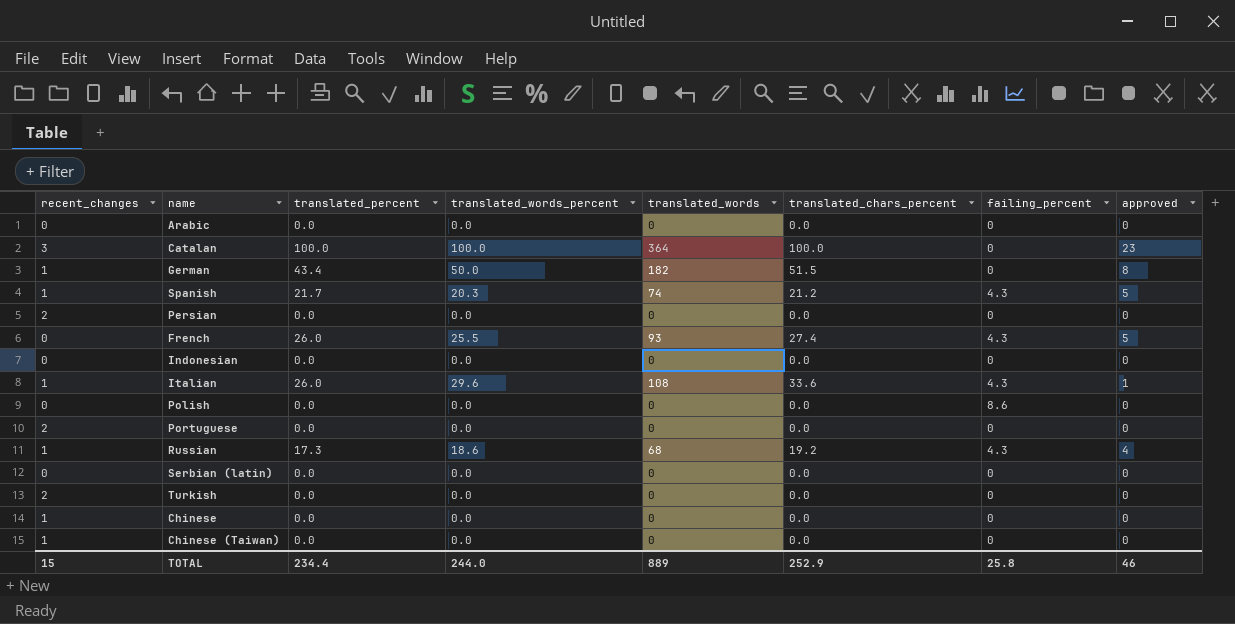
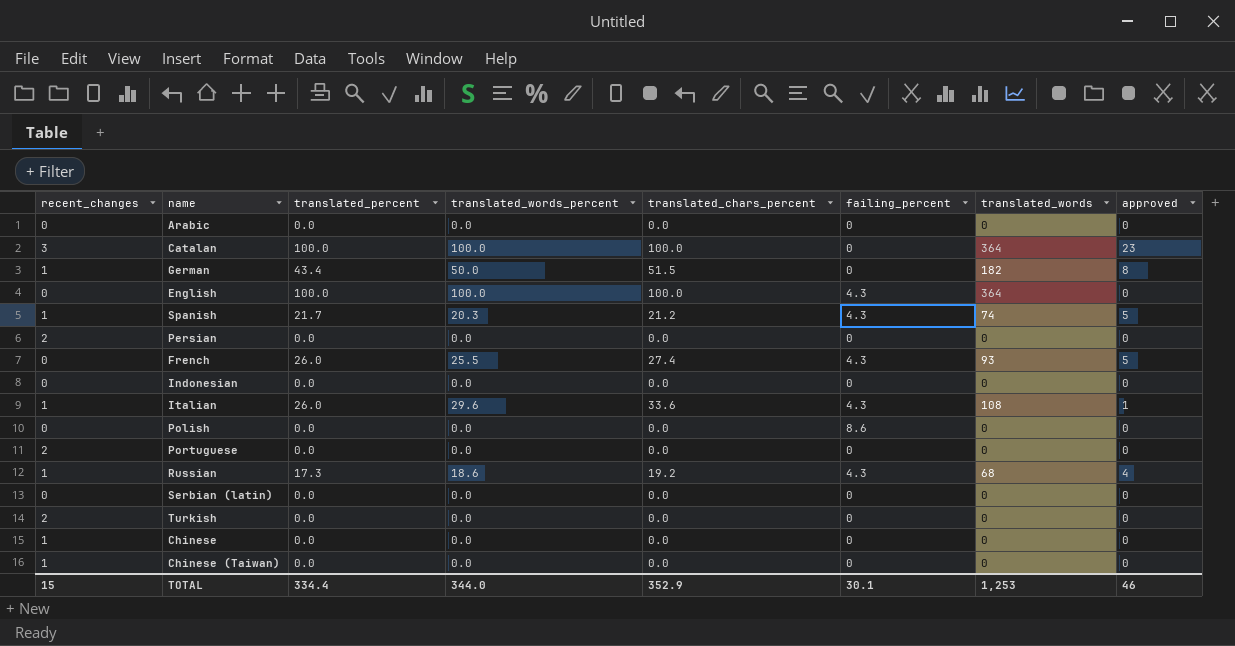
column translated_words | position: 5 -> 7
row English: none -> 0 | 100.0 | 100.0 | 100.0 | 4.3 | 364 | 0
TOTAL | translated_percent: 234.4 -> 334.4
TOTAL | translated_words_percent: 244.0 -> 344.0
TOTAL | translated_chars_percent: 252.9 -> 352.9
TOTAL | failing_percent: 25.8 -> 30.1
TOTAL | translated_words: 889 -> 1,253

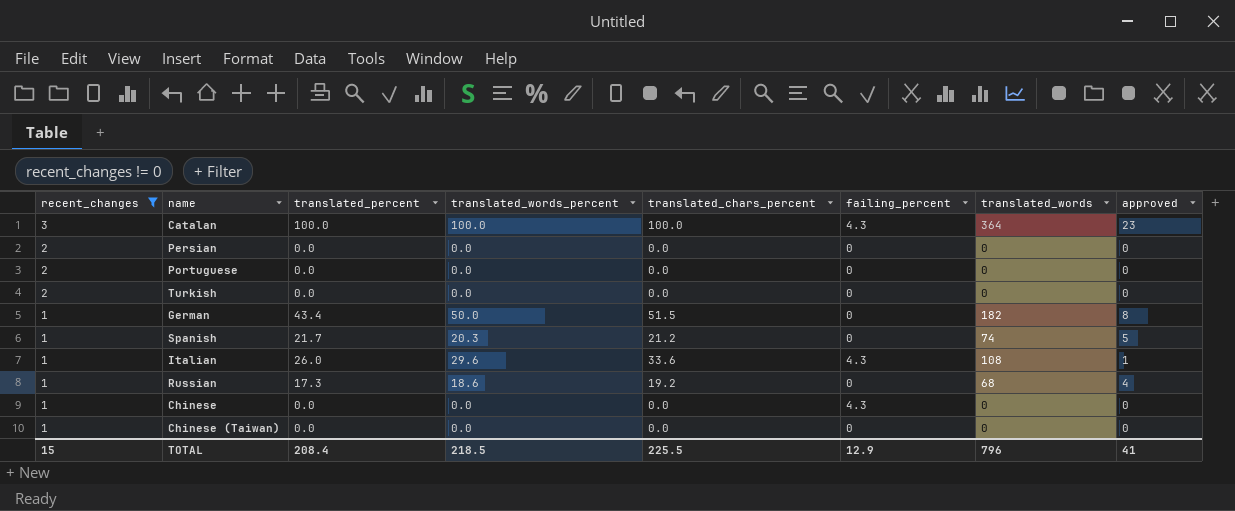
filter: none -> recent_changes != 0
row order: none -> recent_changes descending
Catalan | failing_percent: 0 -> 4.3
Spanish | failing_percent: 4.3 -> 0
Russian | failing_percent: 4.3 -> 0
Chinese | failing_percent: 0 -> 4.3
TOTAL | translated_percent: 334.4 -> 208.4
TOTAL | translated_words_percent: 344.0 -> 218.5
TOTAL | translated_chars_percent: 352.9 -> 225.5
TOTAL | failing_percent: 30.1 -> 12.9
TOTAL | translated_words: 1,253 -> 796
TOTAL | approved: 46 -> 41

